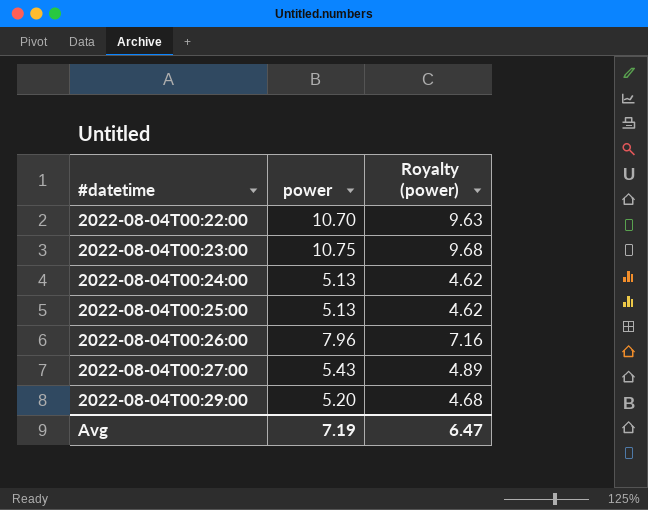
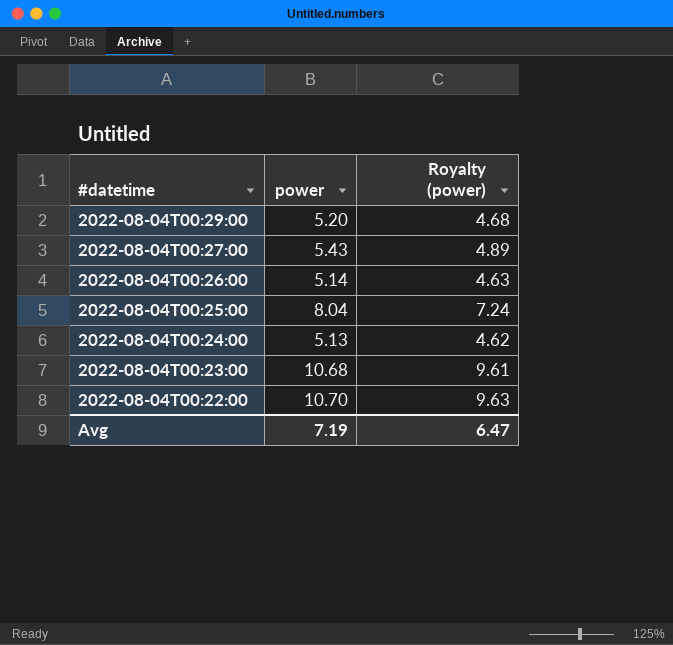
row order: #datetime ascending -> #datetime descending
2022-08-04T00:26:00 | power: 7.96 -> 5.14
2022-08-04T00:26:00 | Royalty (power): 7.16 -> 4.63
2022-08-04T00:25:00 | power: 5.13 -> 8.04
2022-08-04T00:25:00 | Royalty (power): 4.62 -> 7.24
2022-08-04T00:23:00 | power: 10.75 -> 10.68
2022-08-04T00:23:00 | Royalty (power): 9.68 -> 9.61

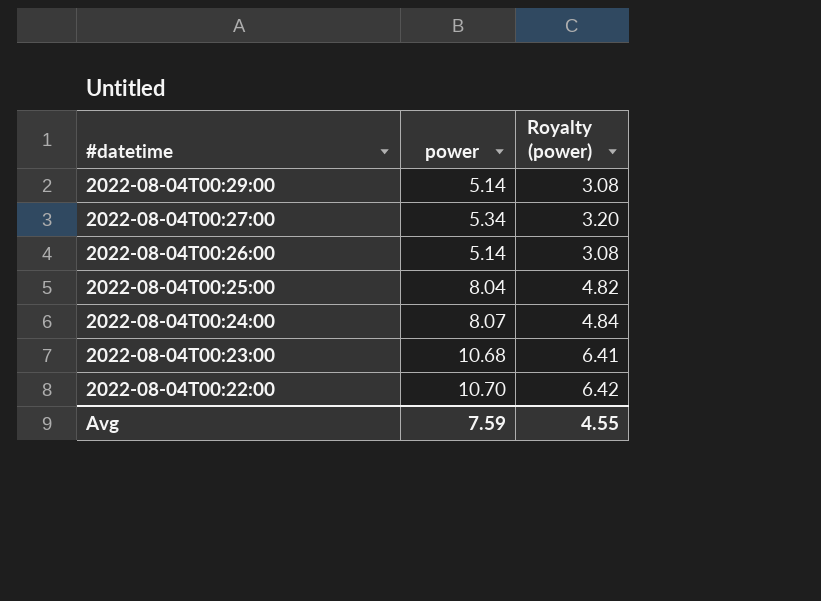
column Royalty (power) | formula: [power] * 0.9 -> [power] * 0.6
2022-08-04T00:29:00 | power: 5.20 -> 5.14
2022-08-04T00:27:00 | power: 5.43 -> 5.34
2022-08-04T00:24:00 | power: 5.13 -> 8.07
Avg | power: 7.19 -> 7.59
Avg | Royalty (power): 6.47 -> 4.55

